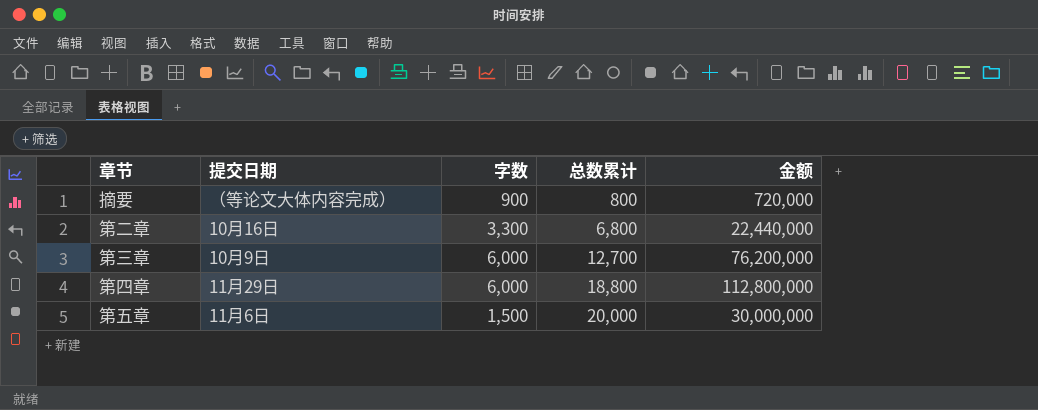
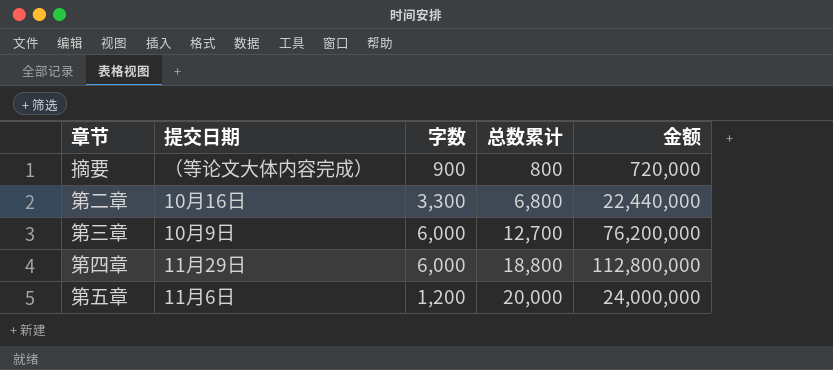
第五章 | 字数: 1,500 -> 1,200
第五章 | 金额: 30,000,000 -> 24,000,000

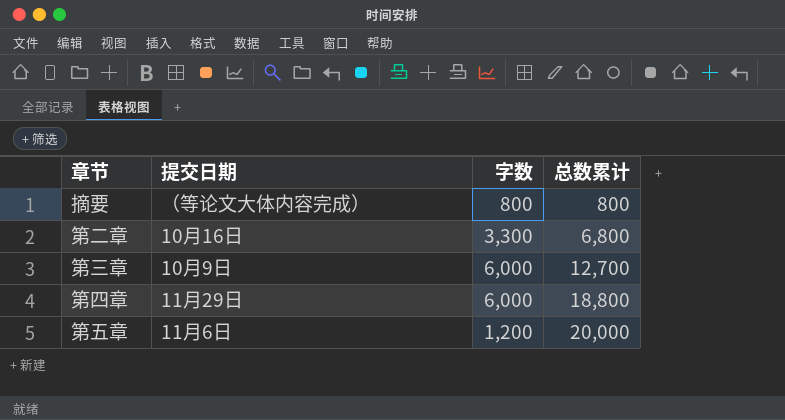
column 金额 | formula: [字数] * [总数累计] -> none
摘要 | 字数: 900 -> 800

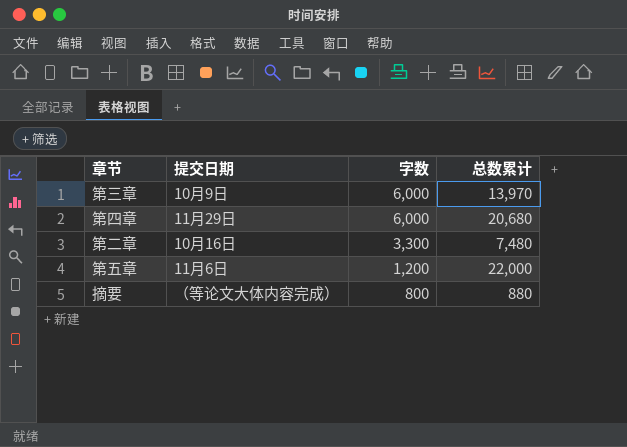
row order: 总数累计 ascending -> 字数 descending
第三章 | 总数累计: 12,700 -> 13,970
第四章 | 总数累计: 18,800 -> 20,680
第二章 | 总数累计: 6,800 -> 7,480
第五章 | 总数累计: 20,000 -> 22,000
摘要 | 总数累计: 800 -> 880

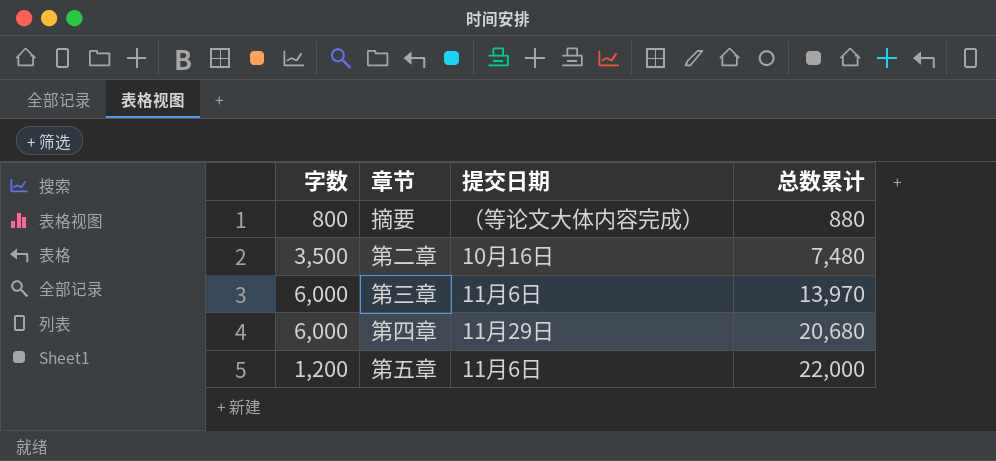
row order: 字数 descending -> 总数累计 ascending
column 字数 | position: 3 -> 1
第二章 | 字数: 3,300 -> 3,500
第三章 | 提交日期: 10月9日 -> 11月6日

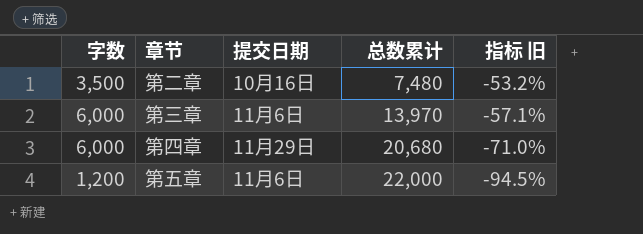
column 指标 旧 | formula: none -> ([字数] - [总数累计]) / [总数累计]
row 摘要: 800 | （等论文大体内容完成） | 880 -> none

